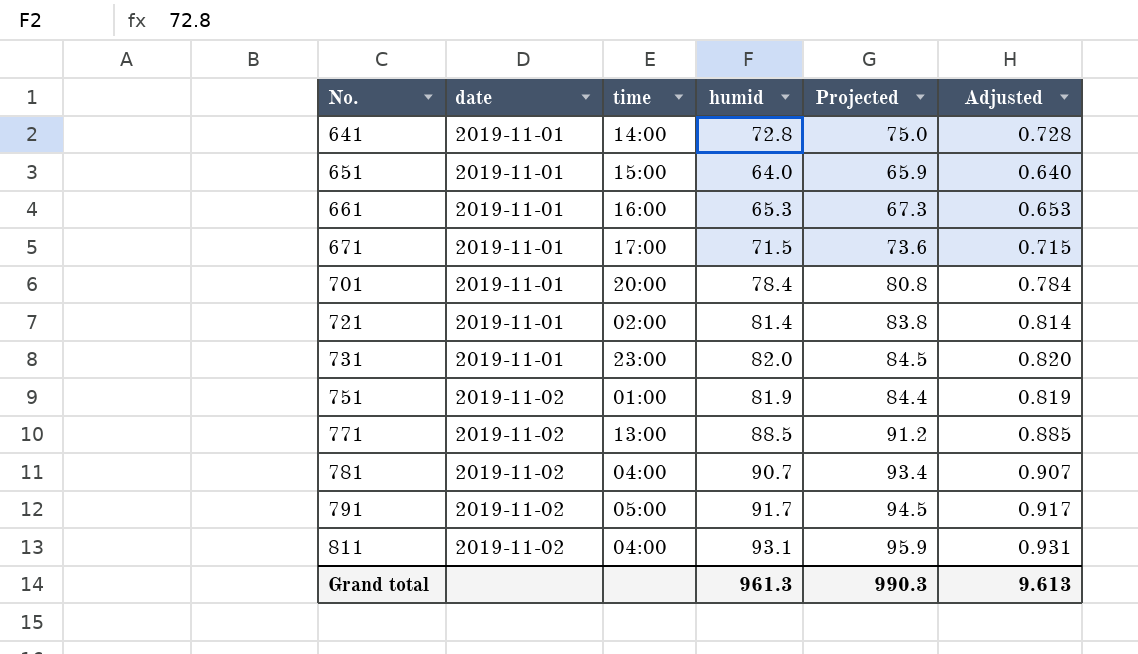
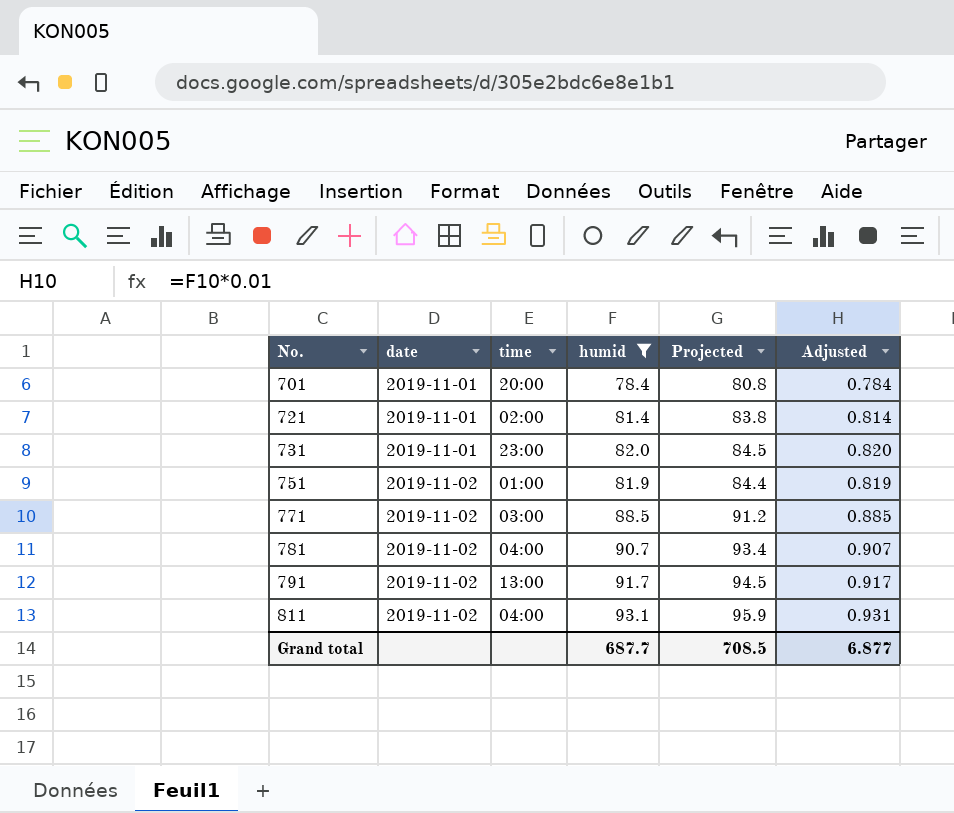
filter: none -> humid >= 78.4
771 | time: 13:00 -> 03:00
791 | time: 05:00 -> 13:00
Grand total | humid: 961.3 -> 687.7
Grand total | Projected: 990.3 -> 708.5
Grand total | Adjusted: 9.613 -> 6.877

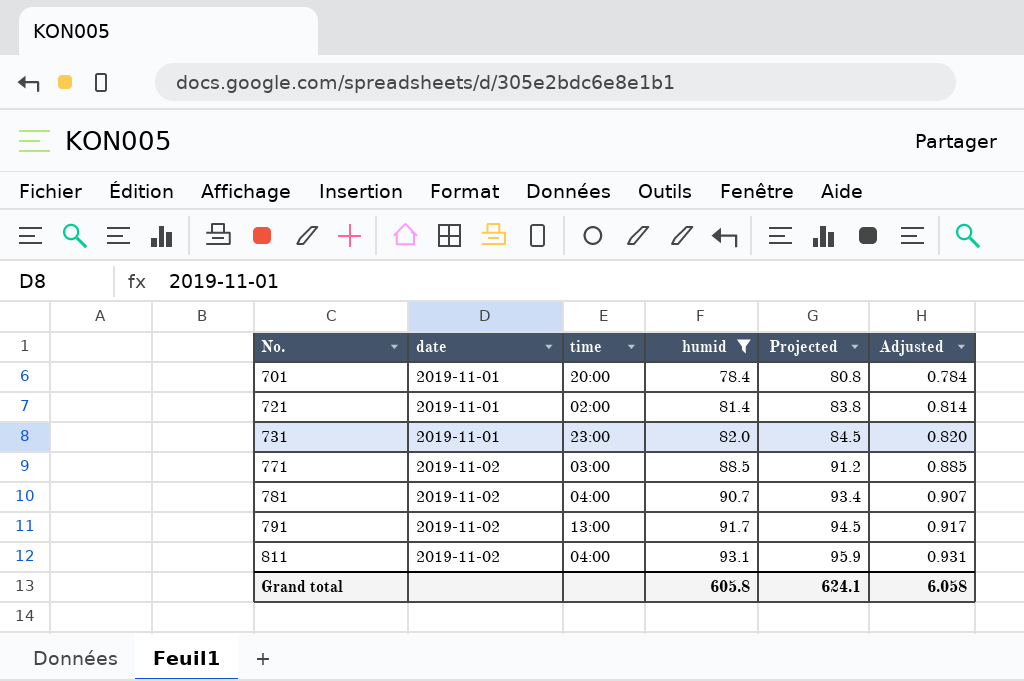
row 751: 2019-11-02 | 01:00 | 81.9 | 84.4 | 0.819 -> none
Grand total | humid: 687.7 -> 605.8
Grand total | Projected: 708.5 -> 624.1
Grand total | Adjusted: 6.877 -> 6.058

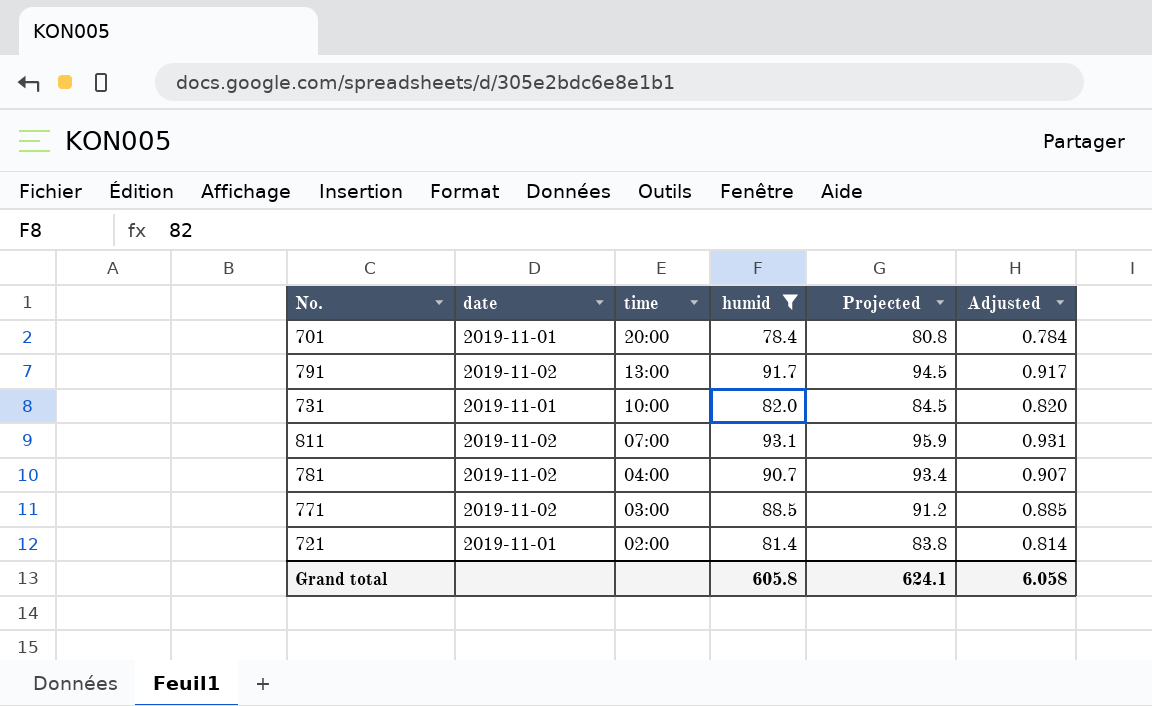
row order: No. ascending -> time descending
731 | time: 23:00 -> 10:00
811 | time: 04:00 -> 07:00

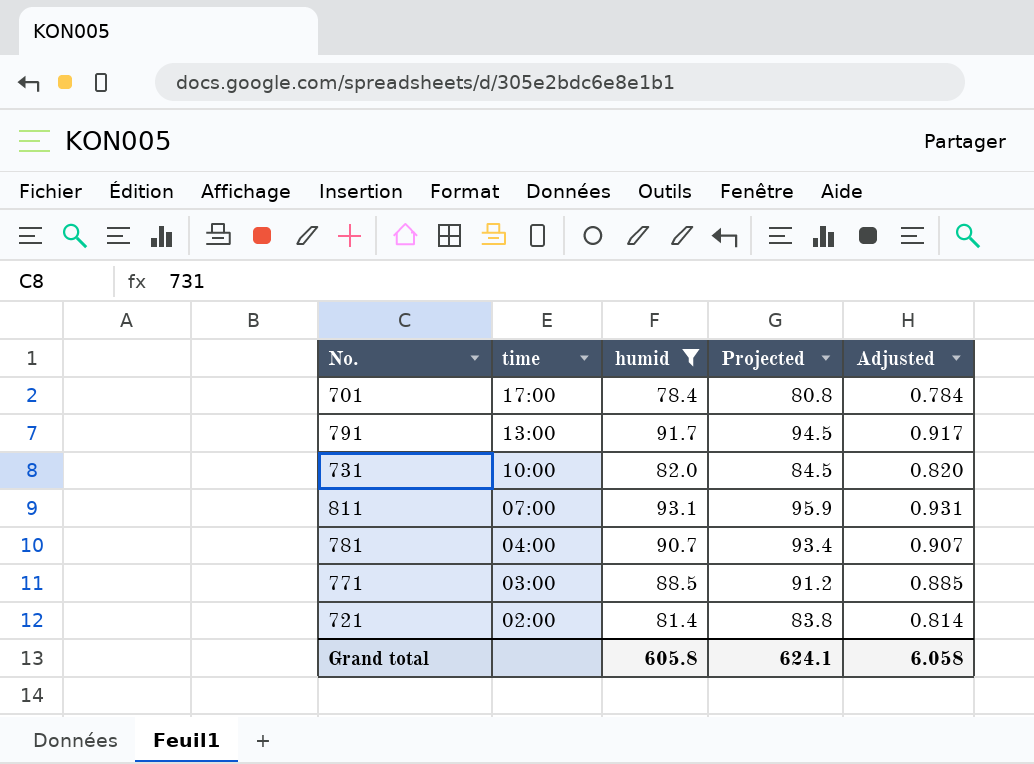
column date | position: 2 -> none
701 | time: 20:00 -> 17:00

